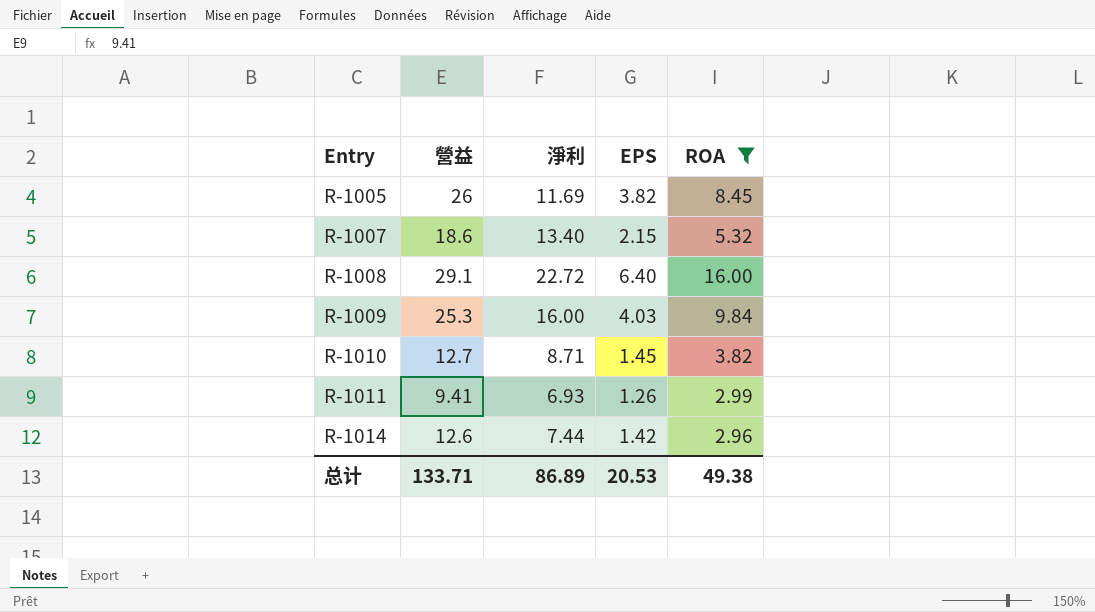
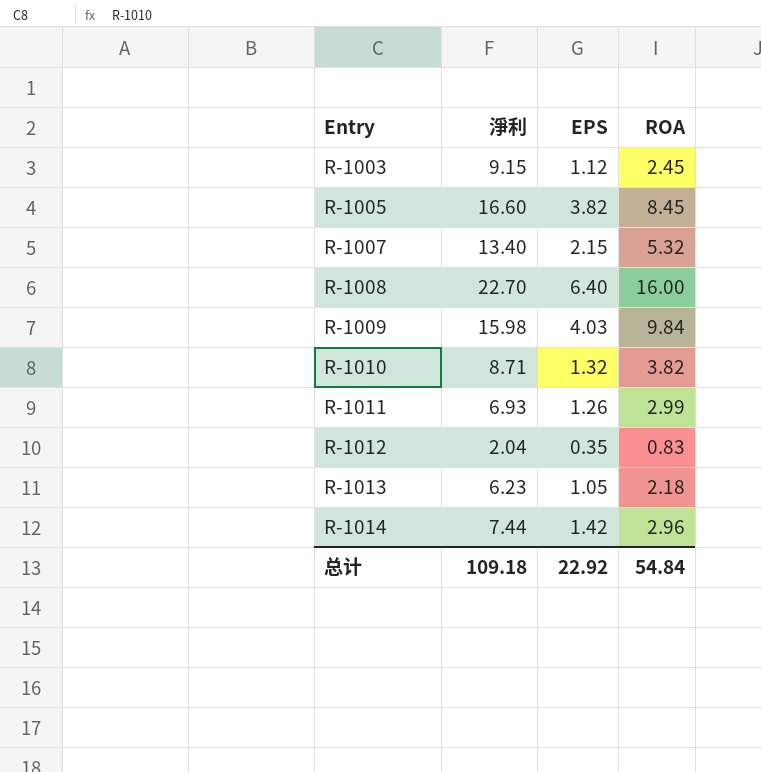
filter: ROA >= 2.96 -> none
column 營益 | position: 2 -> none
R-1005 | 淨利: 11.69 -> 16.60
R-1008 | 淨利: 22.72 -> 22.70
R-1009 | 淨利: 16.00 -> 15.98
R-1010 | EPS: 1.45 -> 1.32
总计 | 淨利: 86.89 -> 109.18
总计 | EPS: 20.53 -> 22.92
总计 | ROA: 49.38 -> 54.84

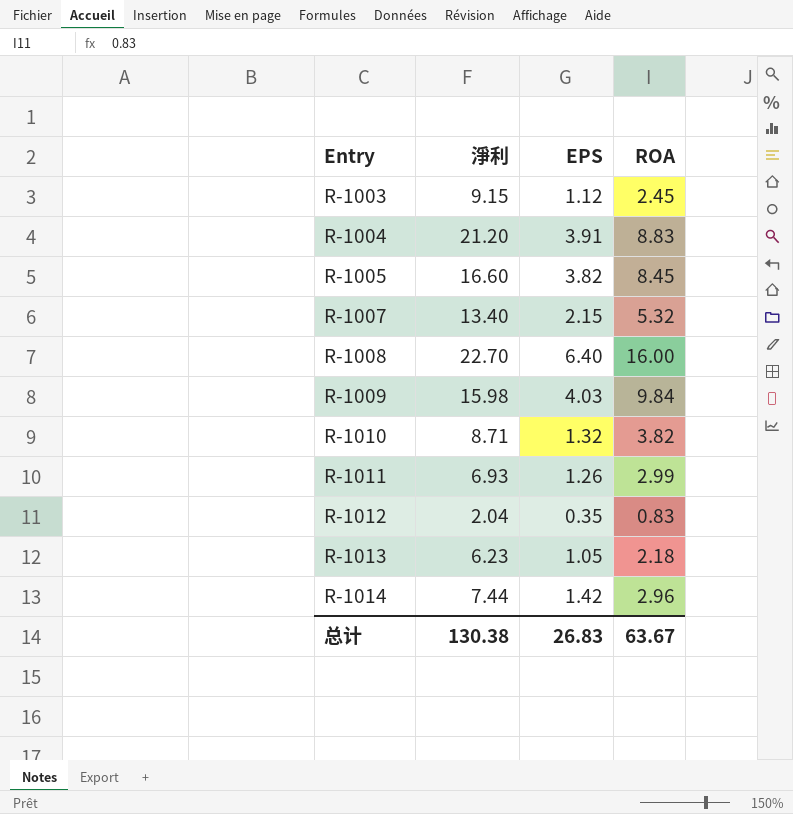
row R-1004: none -> 21.20 | 3.91 | 8.83
总计 | 淨利: 109.18 -> 130.38
总计 | EPS: 22.92 -> 26.83
总计 | ROA: 54.84 -> 63.67

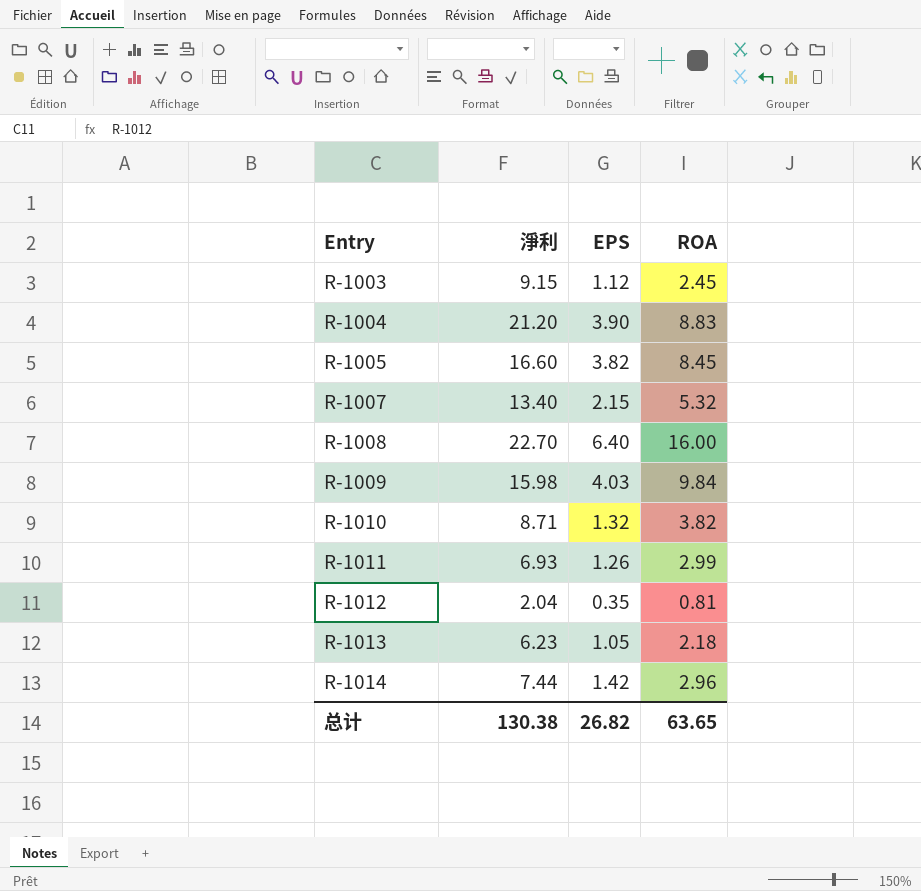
R-1004 | EPS: 3.91 -> 3.90
R-1012 | ROA: 0.83 -> 0.81
总计 | EPS: 26.83 -> 26.82
总计 | ROA: 63.67 -> 63.65

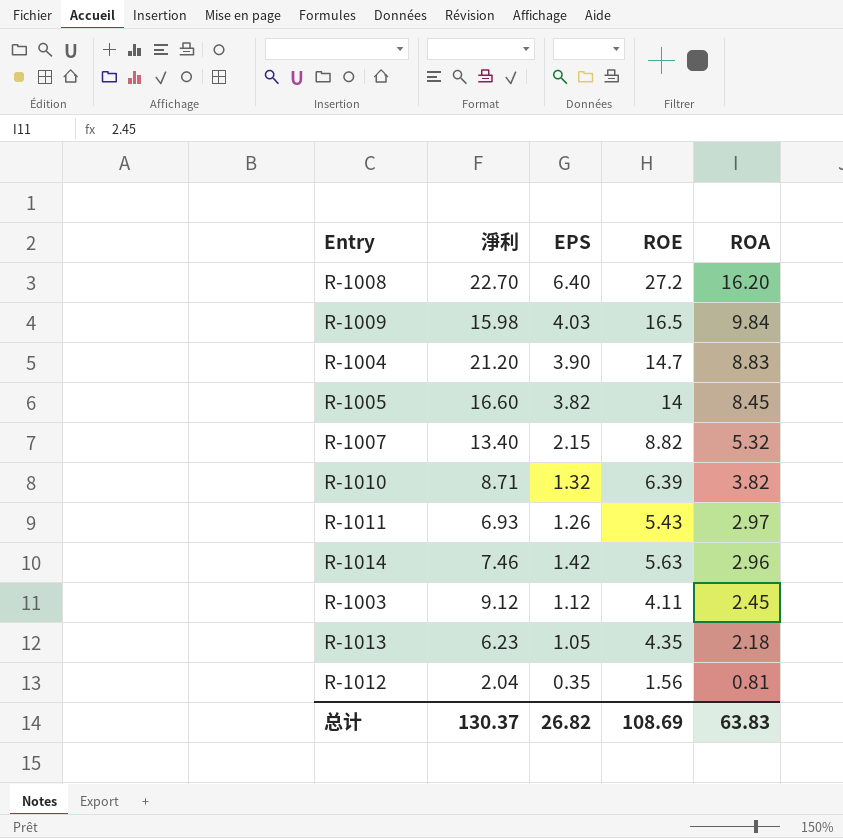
row order: Entry ascending -> ROA descending
column ROE | position: none -> 4
R-1008 | ROA: 16.00 -> 16.20
R-1011 | ROA: 2.99 -> 2.97
R-1014 | 淨利: 7.44 -> 7.46
R-1003 | 淨利: 9.15 -> 9.12
总计 | 淨利: 130.38 -> 130.37
总计 | ROA: 63.65 -> 63.83

